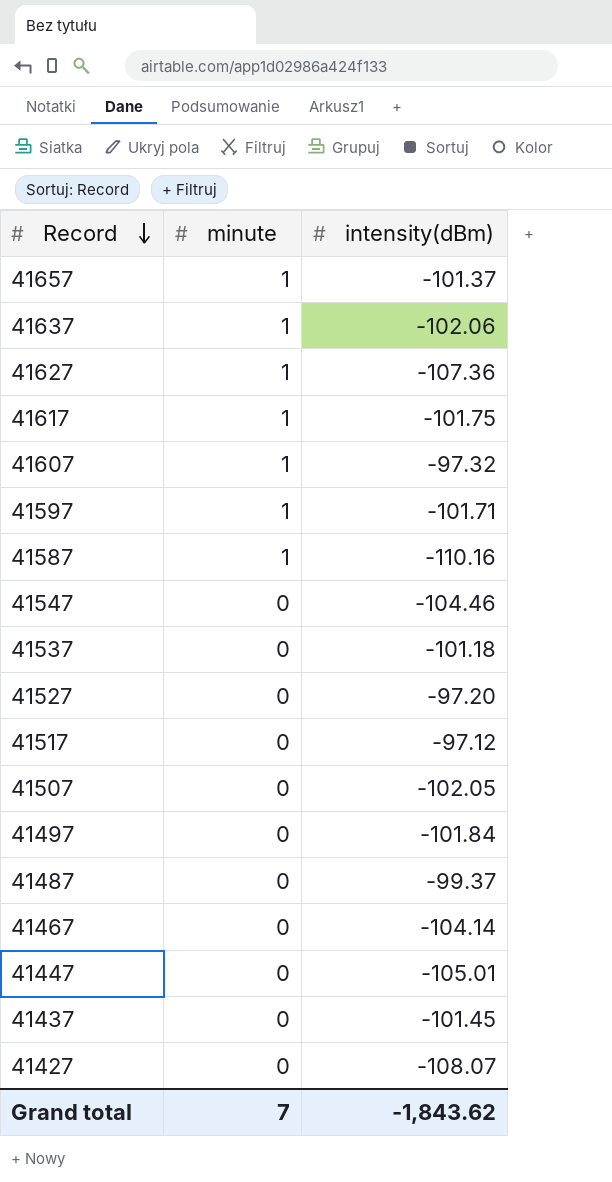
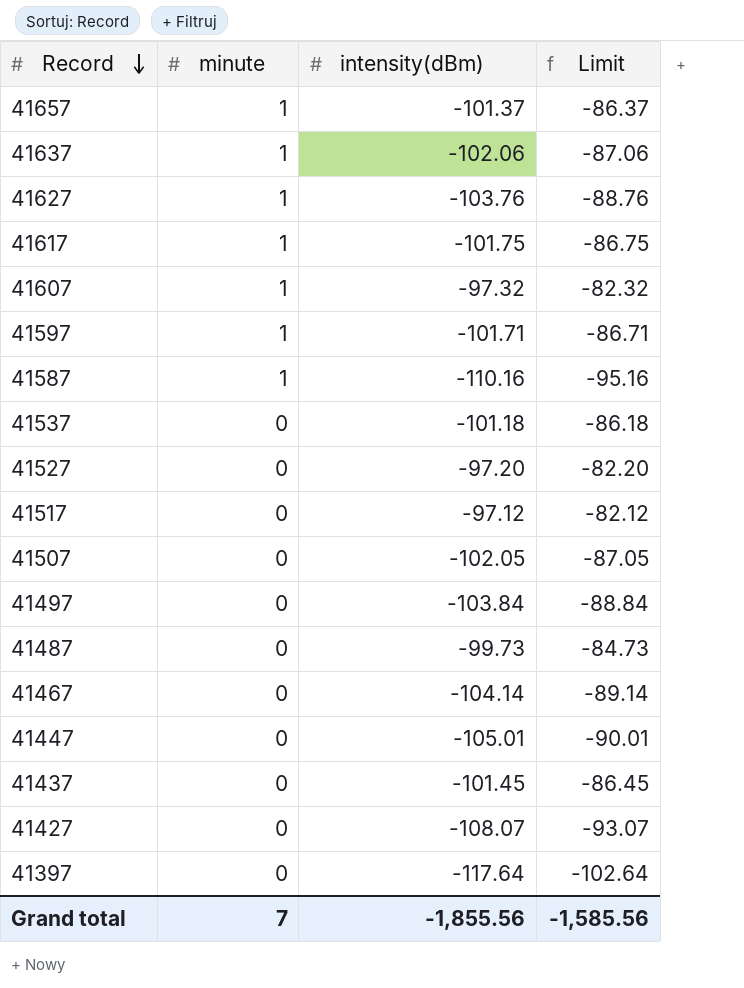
column Limit | formula: none -> [intensity(dBm)] + 15
row 41547: 0 | -104.46 -> none
41627 | intensity(dBm): -107.36 -> -103.76
41497 | intensity(dBm): -101.84 -> -103.84
41487 | intensity(dBm): -99.37 -> -99.73
row 41397: none -> 0 | -117.64 | -102.64
Grand total | intensity(dBm): -1,843.62 -> -1,855.56

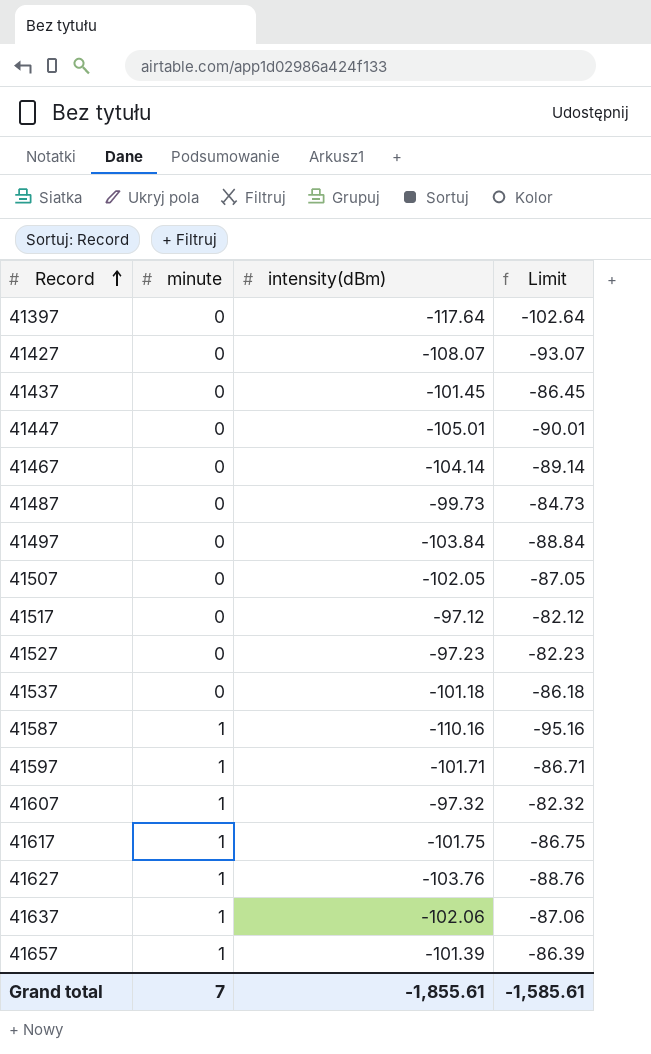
row order: Record descending -> Record ascending
41527 | intensity(dBm): -97.20 -> -97.23
41527 | Limit: -82.20 -> -82.23
41657 | intensity(dBm): -101.37 -> -101.39
41657 | Limit: -86.37 -> -86.39
Grand total | intensity(dBm): -1,855.56 -> -1,855.61
Grand total | Limit: -1,585.56 -> -1,585.61

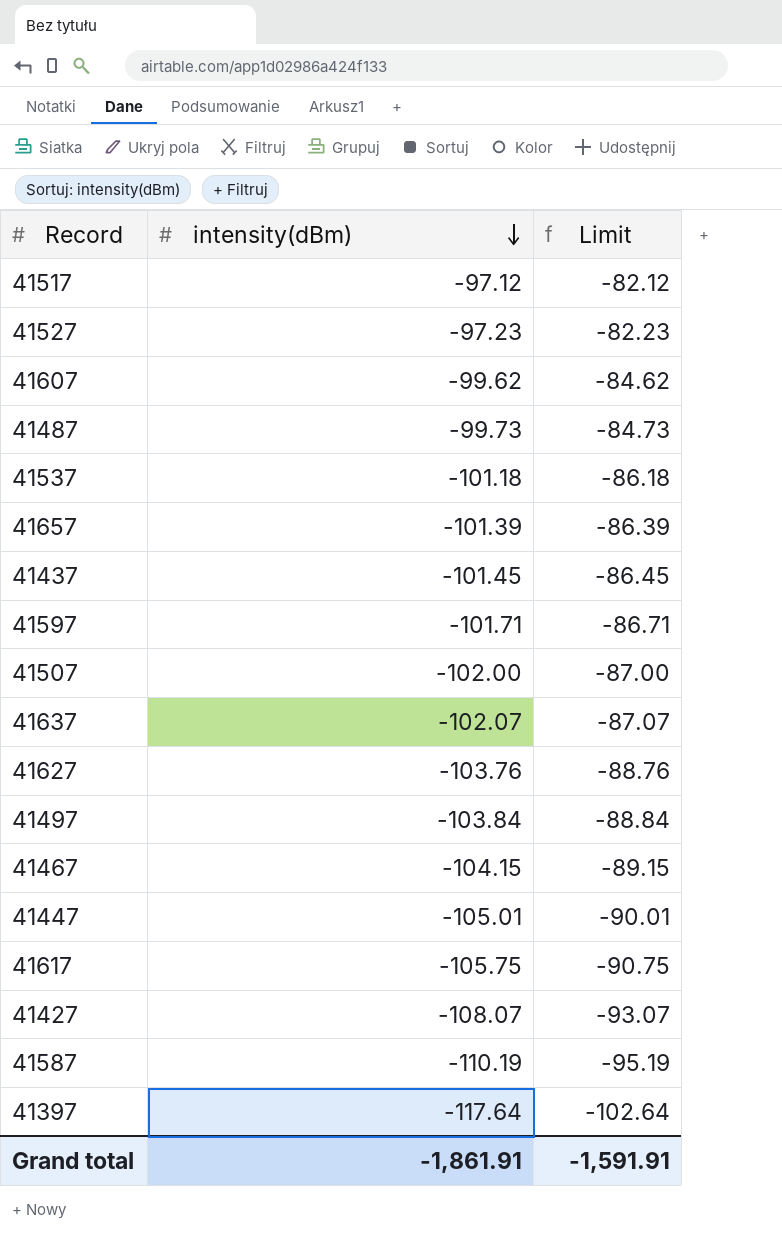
row order: Record ascending -> intensity(dBm) descending
column minute | position: 2 -> none
41607 | intensity(dBm): -97.32 -> -99.62
41607 | Limit: -82.32 -> -84.62
41507 | intensity(dBm): -102.05 -> -102.00
41507 | Limit: -87.05 -> -87.00
41637 | intensity(dBm): -102.06 -> -102.07
41637 | Limit: -87.06 -> -87.07
41467 | intensity(dBm): -104.14 -> -104.15
41467 | Limit: -89.14 -> -89.15
41617 | intensity(dBm): -101.75 -> -105.75
41617 | Limit: -86.75 -> -90.75
41587 | intensity(dBm): -110.16 -> -110.19
41587 | Limit: -95.16 -> -95.19
Grand total | intensity(dBm): -1,855.61 -> -1,861.91
Grand total | Limit: -1,585.61 -> -1,591.91

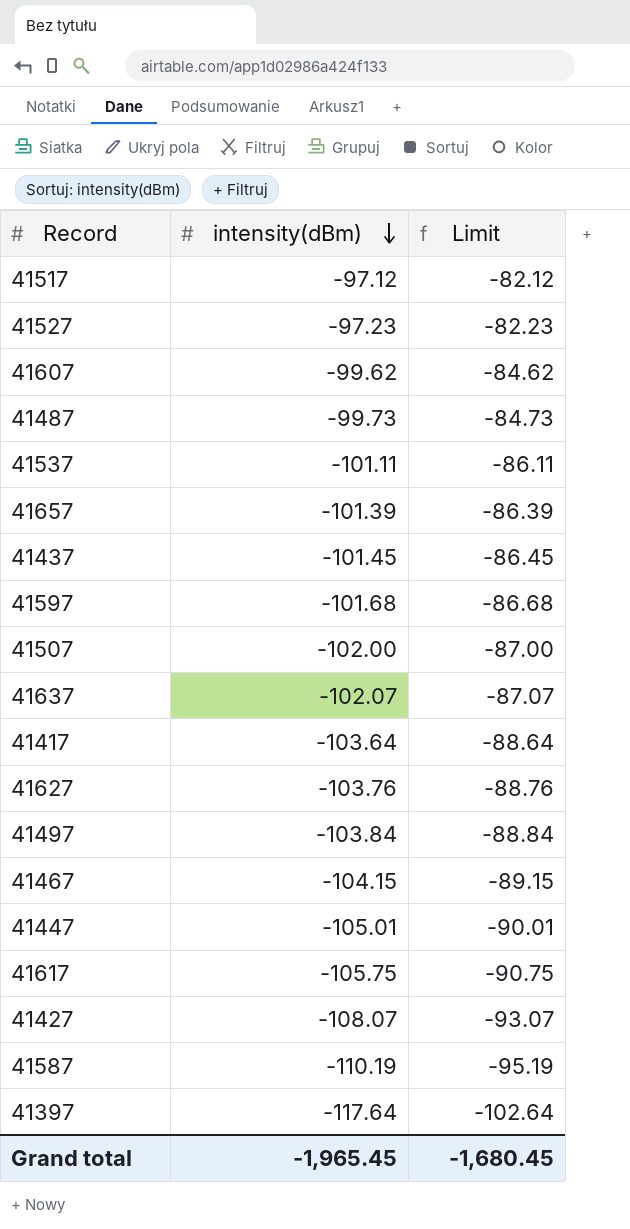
41537 | intensity(dBm): -101.18 -> -101.11
41537 | Limit: -86.18 -> -86.11
41597 | intensity(dBm): -101.71 -> -101.68
41597 | Limit: -86.71 -> -86.68
row 41417: none -> -103.64 | -88.64
Grand total | intensity(dBm): -1,861.91 -> -1,965.45
Grand total | Limit: -1,591.91 -> -1,680.45

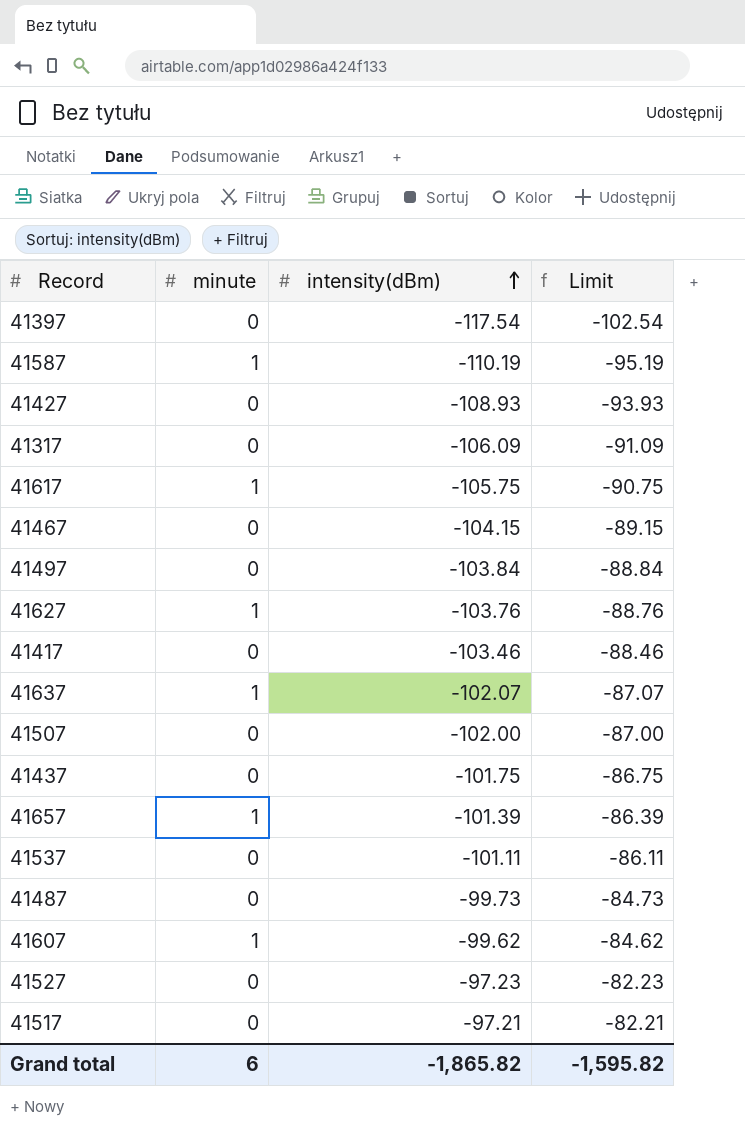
row order: intensity(dBm) descending -> intensity(dBm) ascending
column minute | position: none -> 2
row 41597: -101.68 | -86.68 -> none
row 41447: -105.01 | -90.01 -> none
41397 | intensity(dBm): -117.64 -> -117.54
41397 | Limit: -102.64 -> -102.54
41427 | intensity(dBm): -108.07 -> -108.93
41427 | Limit: -93.07 -> -93.93
row 41317: none -> 0 | -106.09 | -91.09
41417 | intensity(dBm): -103.64 -> -103.46
41417 | Limit: -88.64 -> -88.46
41437 | intensity(dBm): -101.45 -> -101.75
41437 | Limit: -86.45 -> -86.75
41517 | intensity(dBm): -97.12 -> -97.21
41517 | Limit: -82.12 -> -82.21
Grand total | intensity(dBm): -1,965.45 -> -1,865.82
Grand total | Limit: -1,680.45 -> -1,595.82

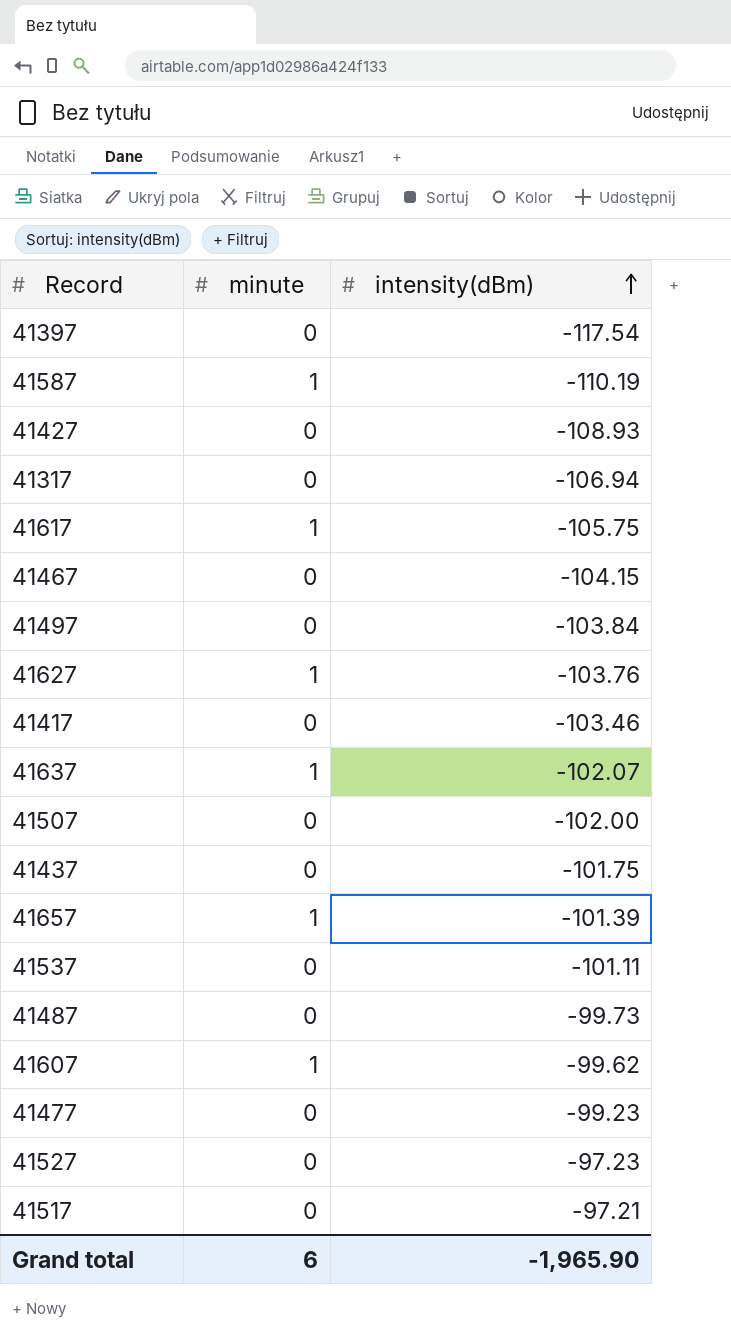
column Limit | formula: [intensity(dBm)] + 15 -> none
41317 | intensity(dBm): -106.09 -> -106.94
row 41477: none -> 0 | -99.23
Grand total | intensity(dBm): -1,865.82 -> -1,965.90

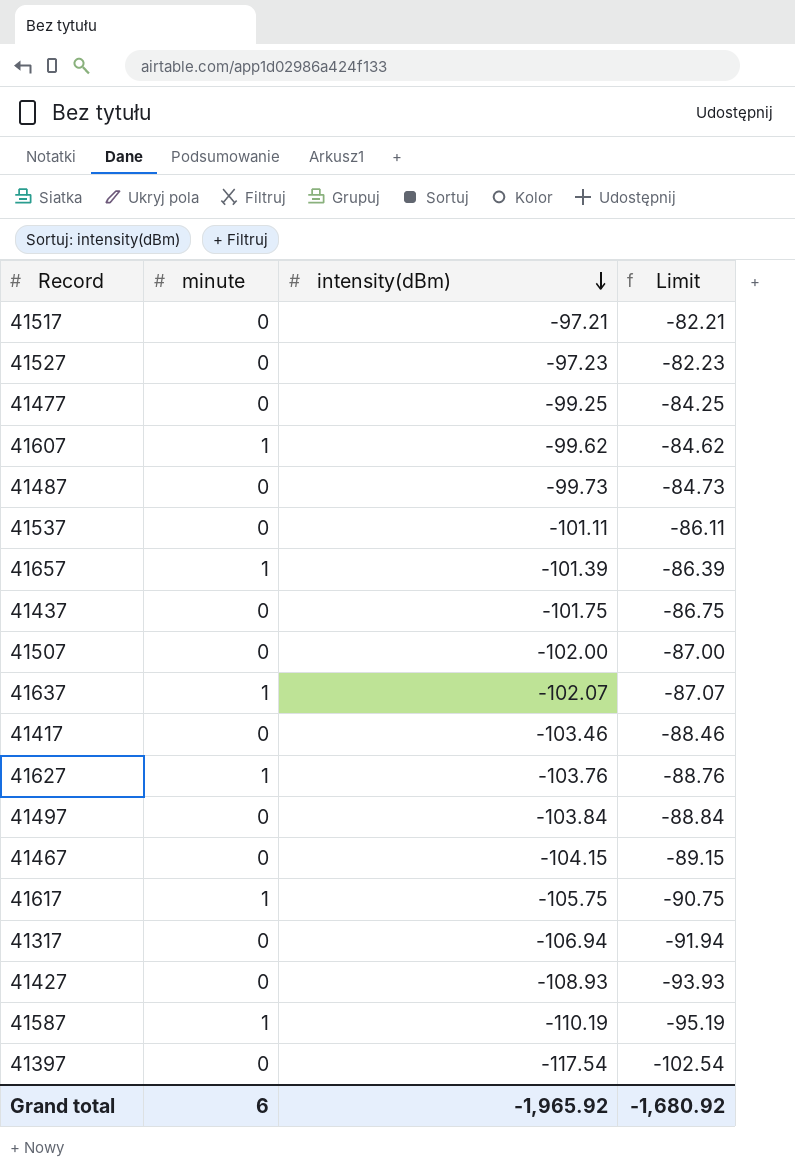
row order: intensity(dBm) ascending -> intensity(dBm) descending
column Limit | formula: none -> [intensity(dBm)] + 15
41477 | intensity(dBm): -99.23 -> -99.25
Grand total | intensity(dBm): -1,965.90 -> -1,965.92

